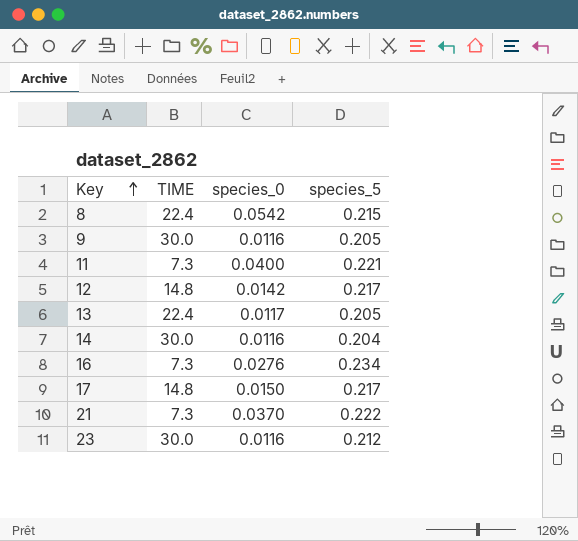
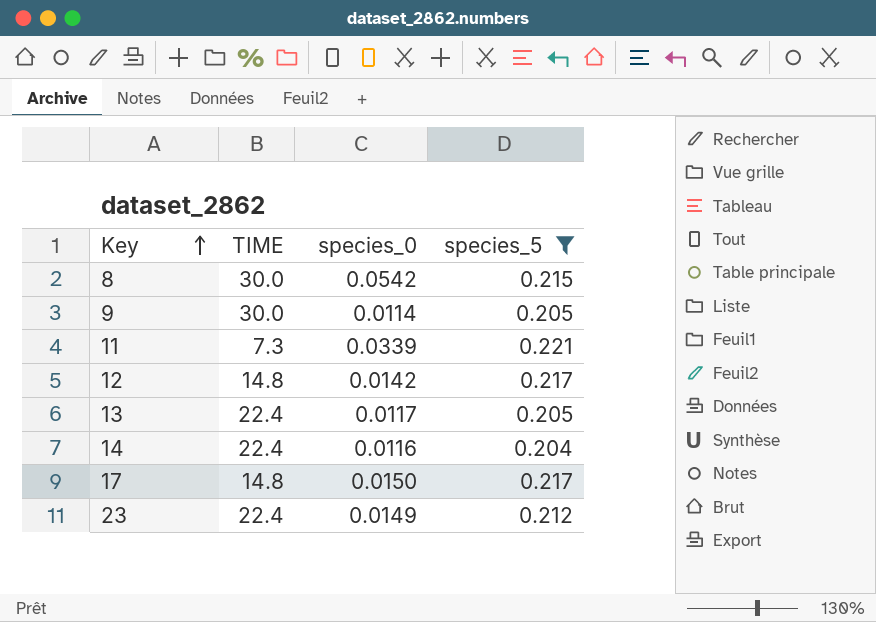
filter: none -> species_5 <= 0.221
8 | TIME: 22.4 -> 30.0
9 | species_0: 0.0116 -> 0.0114
11 | species_0: 0.0400 -> 0.0339
14 | TIME: 30.0 -> 22.4
23 | TIME: 30.0 -> 22.4
23 | species_0: 0.0116 -> 0.0149

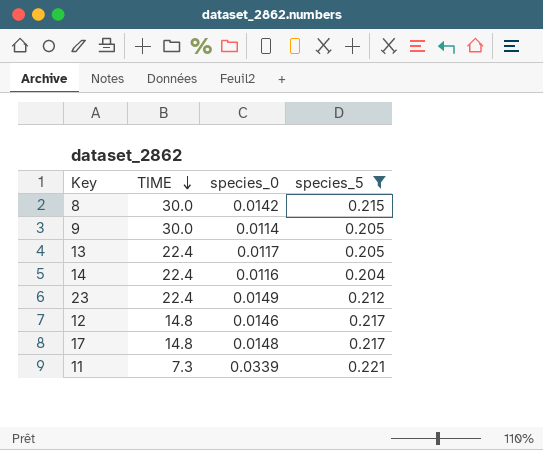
row order: Key ascending -> TIME descending
8 | species_0: 0.0542 -> 0.0142
12 | species_0: 0.0142 -> 0.0146
17 | species_0: 0.0150 -> 0.0148

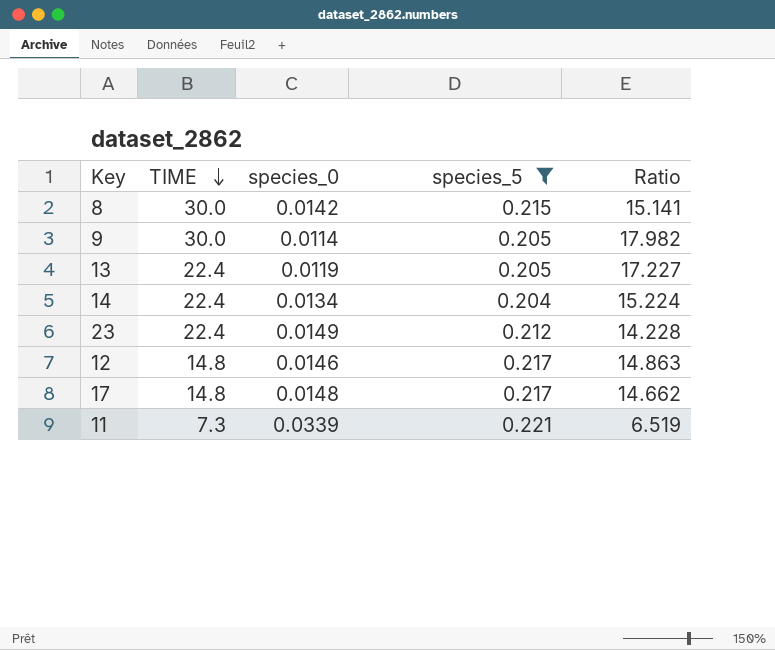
column Ratio | formula: none -> [species_5] / [species_0]
13 | species_0: 0.0117 -> 0.0119
14 | species_0: 0.0116 -> 0.0134

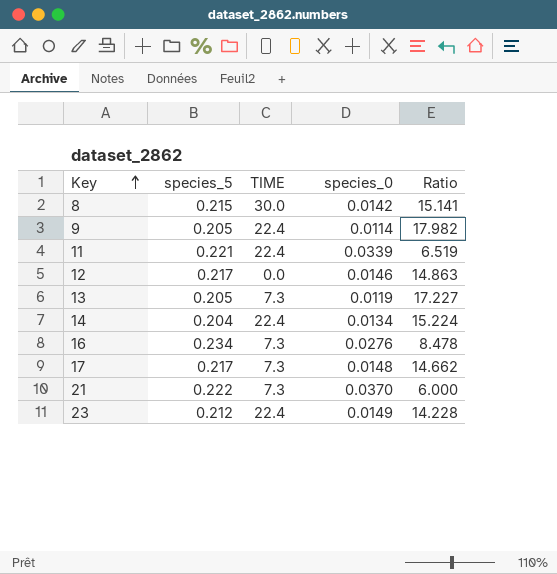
filter: species_5 <= 0.221 -> none
row order: TIME descending -> Key ascending
column species_5 | position: 4 -> 2
9 | TIME: 30.0 -> 22.4
11 | TIME: 7.3 -> 22.4
12 | TIME: 14.8 -> 0.0
13 | TIME: 22.4 -> 7.3
17 | TIME: 14.8 -> 7.3

